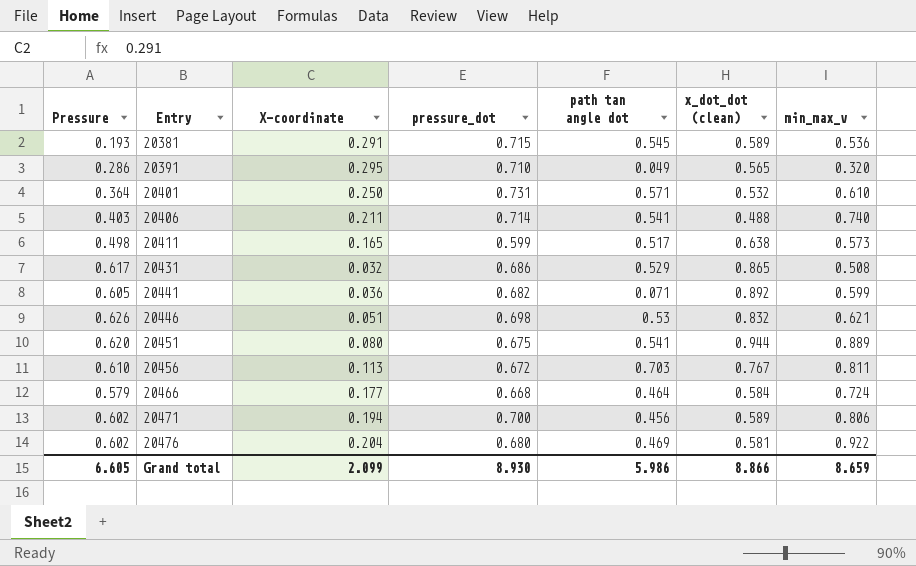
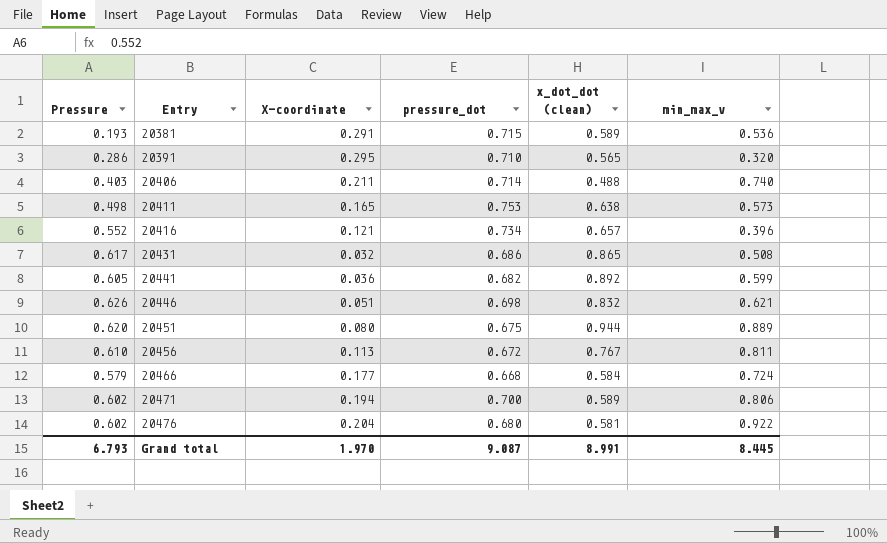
column path tan angle dot | position: 5 -> none
row 20401: 0.364 | 0.250 | 0.731 | 0.571 | 0.532 | 0.610 -> none
20411 | pressure_dot: 0.599 -> 0.753
row 20416: none -> 0.552 | 0.121 | 0.734 | 0.657 | 0.396
Grand total | Pressure: 6.605 -> 6.793
Grand total | X-coordinate: 2.099 -> 1.970
Grand total | pressure_dot: 8.930 -> 9.087
Grand total | x_dot_dot (clean): 8.866 -> 8.991
Grand total | min_max_v: 8.659 -> 8.445

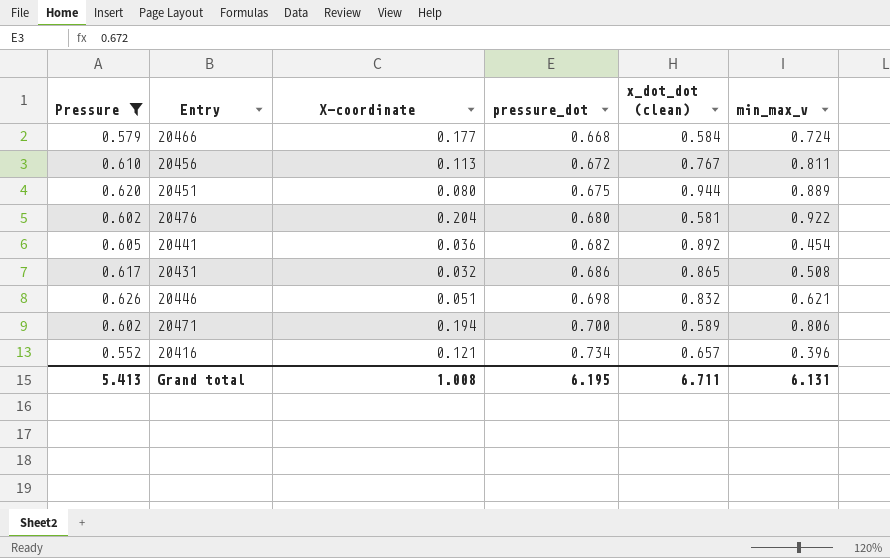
filter: none -> Pressure >= 0.552
row order: Entry ascending -> pressure_dot ascending
20441 | min_max_v: 0.599 -> 0.454
Grand total | Pressure: 6.793 -> 5.413
Grand total | X-coordinate: 1.970 -> 1.008
Grand total | pressure_dot: 9.087 -> 6.195
Grand total | x_dot_dot (clean): 8.991 -> 6.711
Grand total | min_max_v: 8.445 -> 6.131

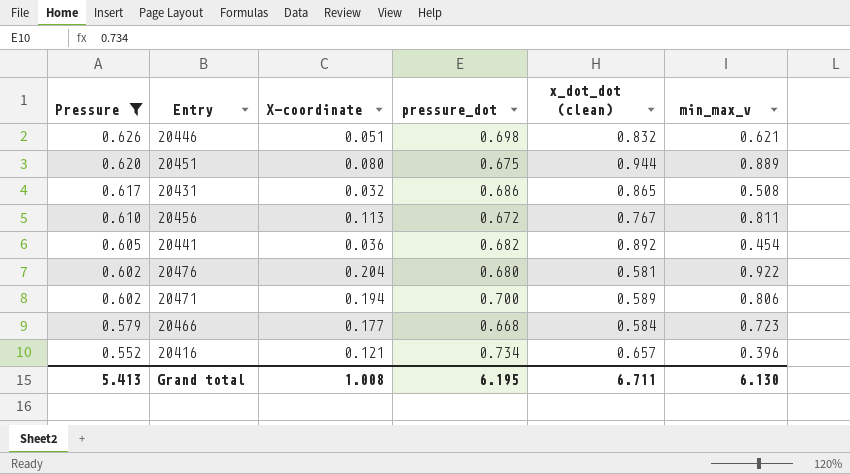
row order: pressure_dot ascending -> Pressure descending
20466 | min_max_v: 0.724 -> 0.723
Grand total | min_max_v: 6.131 -> 6.130

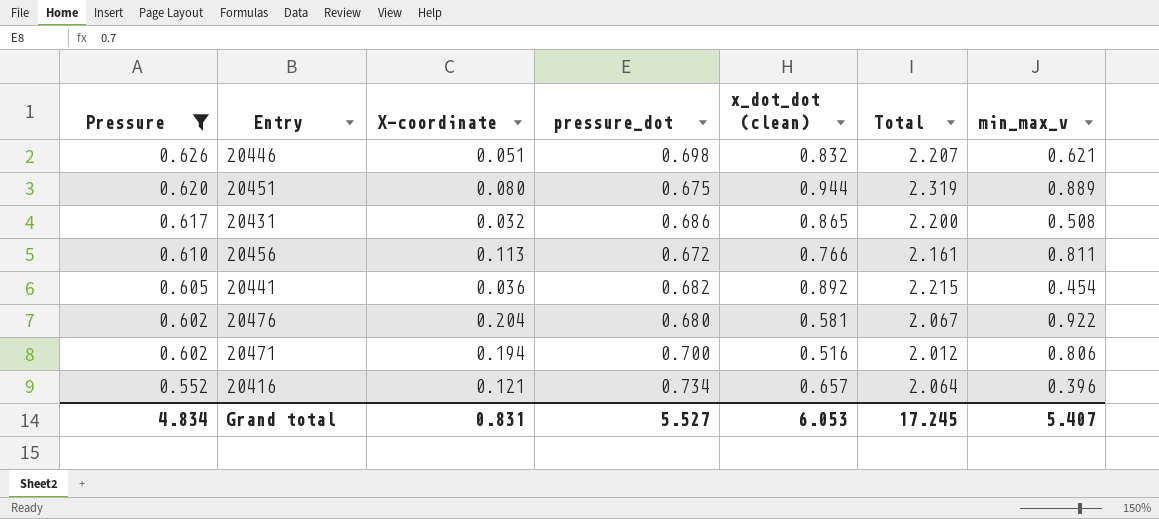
column Total | formula: none -> [Pressure] + [X-coordinate] + [pressure_dot] + [x_dot_dot (clean)]
row 20466: 0.579 | 0.177 | 0.668 | 0.584 | 0.723 -> none
20456 | x_dot_dot (clean): 0.767 -> 0.766
20471 | x_dot_dot (clean): 0.589 -> 0.516
Grand total | Pressure: 5.413 -> 4.834
Grand total | X-coordinate: 1.008 -> 0.831
Grand total | pressure_dot: 6.195 -> 5.527
Grand total | x_dot_dot (clean): 6.711 -> 6.053
Grand total | min_max_v: 6.130 -> 5.407

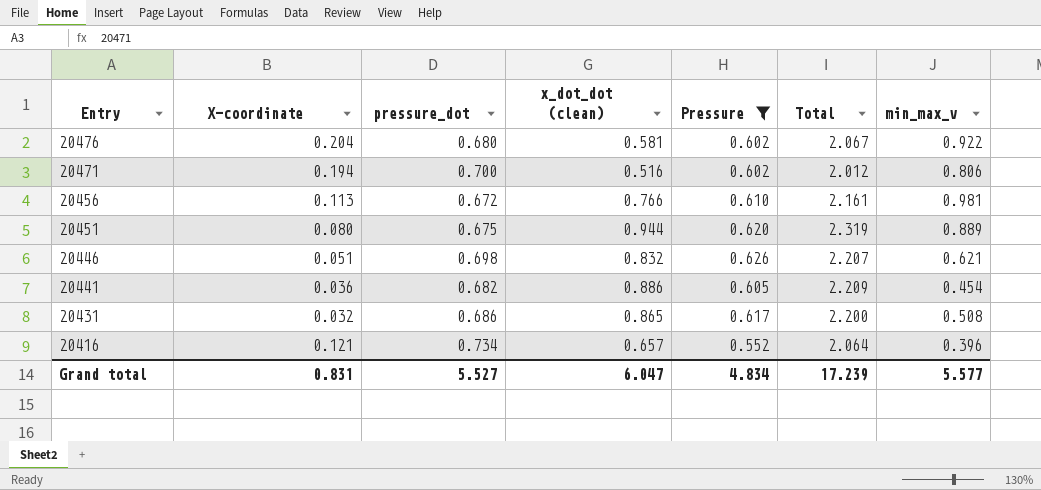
row order: Pressure descending -> Entry descending
column Pressure | position: 1 -> 5
20456 | min_max_v: 0.811 -> 0.981
20441 | x_dot_dot (clean): 0.892 -> 0.886
20441 | Total: 2.215 -> 2.209
Grand total | x_dot_dot (clean): 6.053 -> 6.047
Grand total | Total: 17.245 -> 17.239
Grand total | min_max_v: 5.407 -> 5.577

